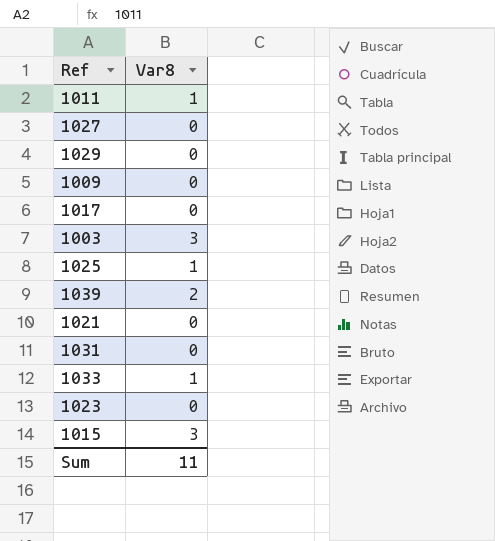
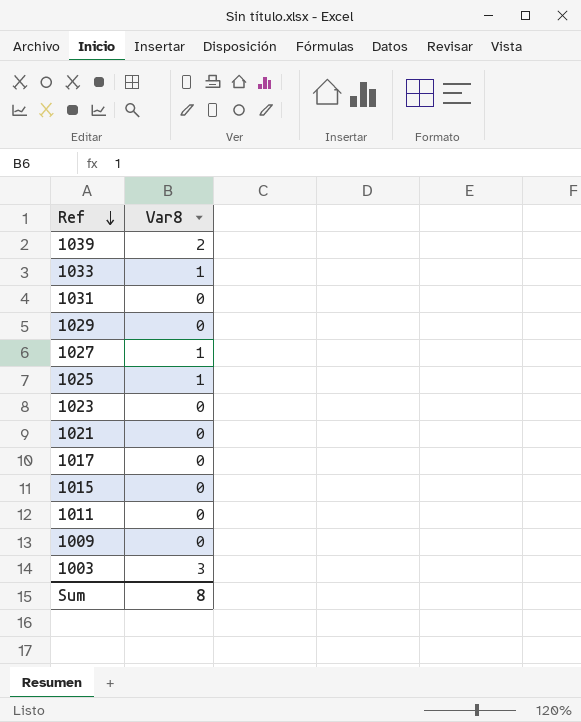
row order: none -> Ref descending
1027 | Var8: 0 -> 1
1015 | Var8: 3 -> 0
1011 | Var8: 1 -> 0
Sum | Var8: 11 -> 8

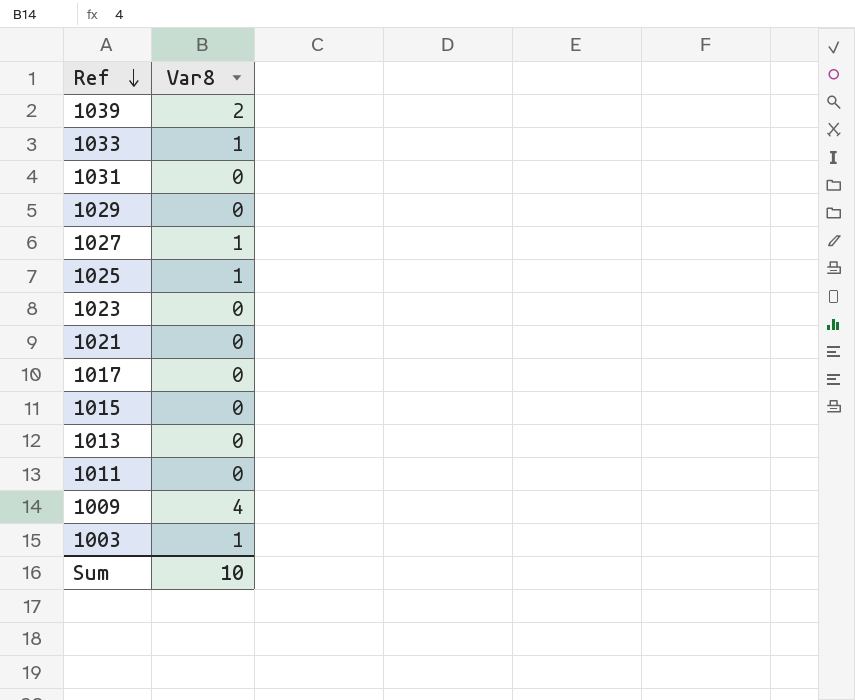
row 1013: none -> 0
1009 | Var8: 0 -> 4
1003 | Var8: 3 -> 1
Sum | Var8: 8 -> 10

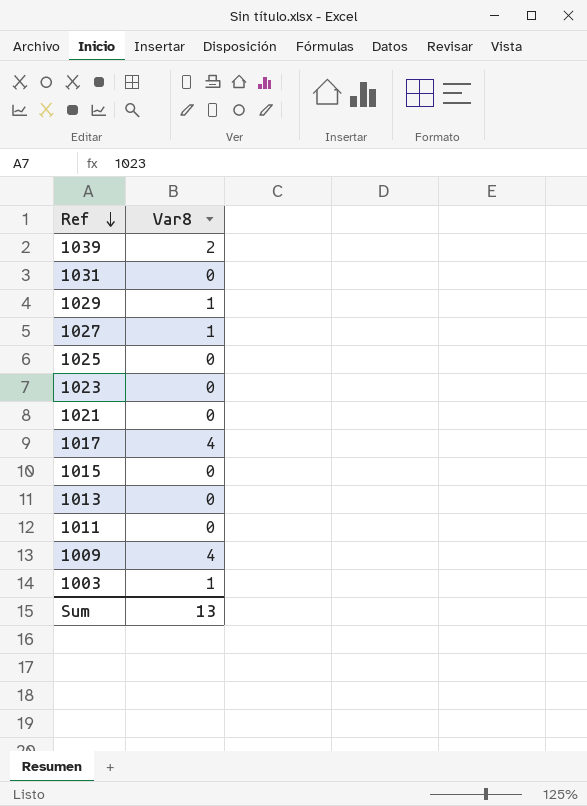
row 1033: 1 -> none
1029 | Var8: 0 -> 1
1025 | Var8: 1 -> 0
1017 | Var8: 0 -> 4
Sum | Var8: 10 -> 13

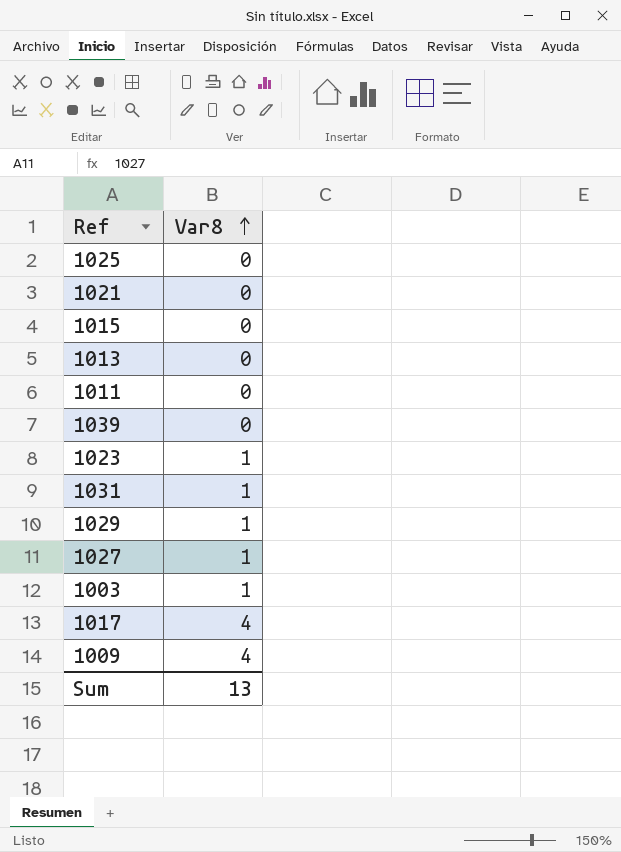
row order: Ref descending -> Var8 ascending
1039 | Var8: 2 -> 0
1023 | Var8: 0 -> 1
1031 | Var8: 0 -> 1

